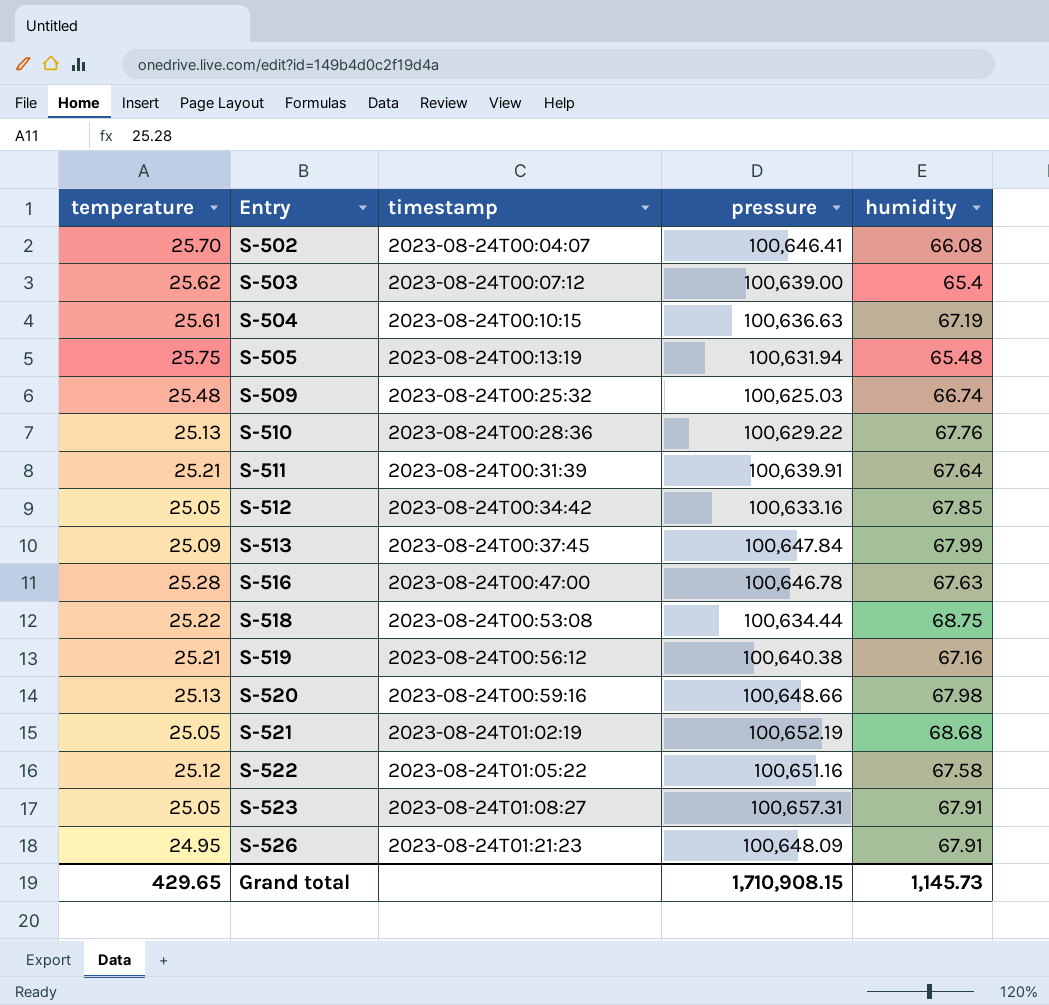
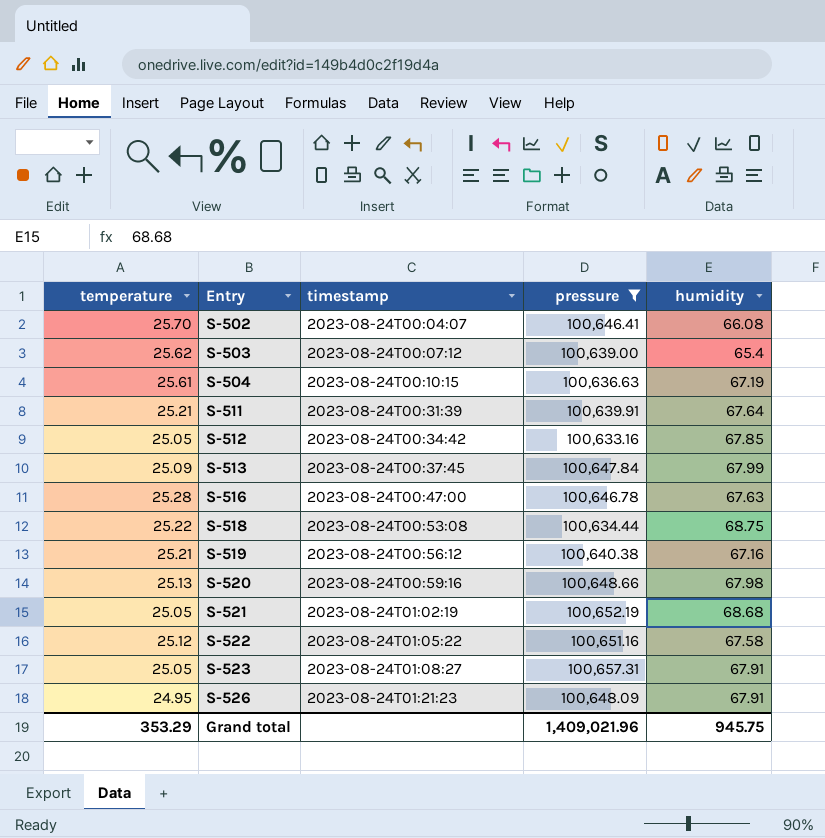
filter: none -> pressure >= 100,633.16
Grand total | temperature: 429.65 -> 353.29
Grand total | pressure: 1,710,908.15 -> 1,409,021.96
Grand total | humidity: 1,145.73 -> 945.75

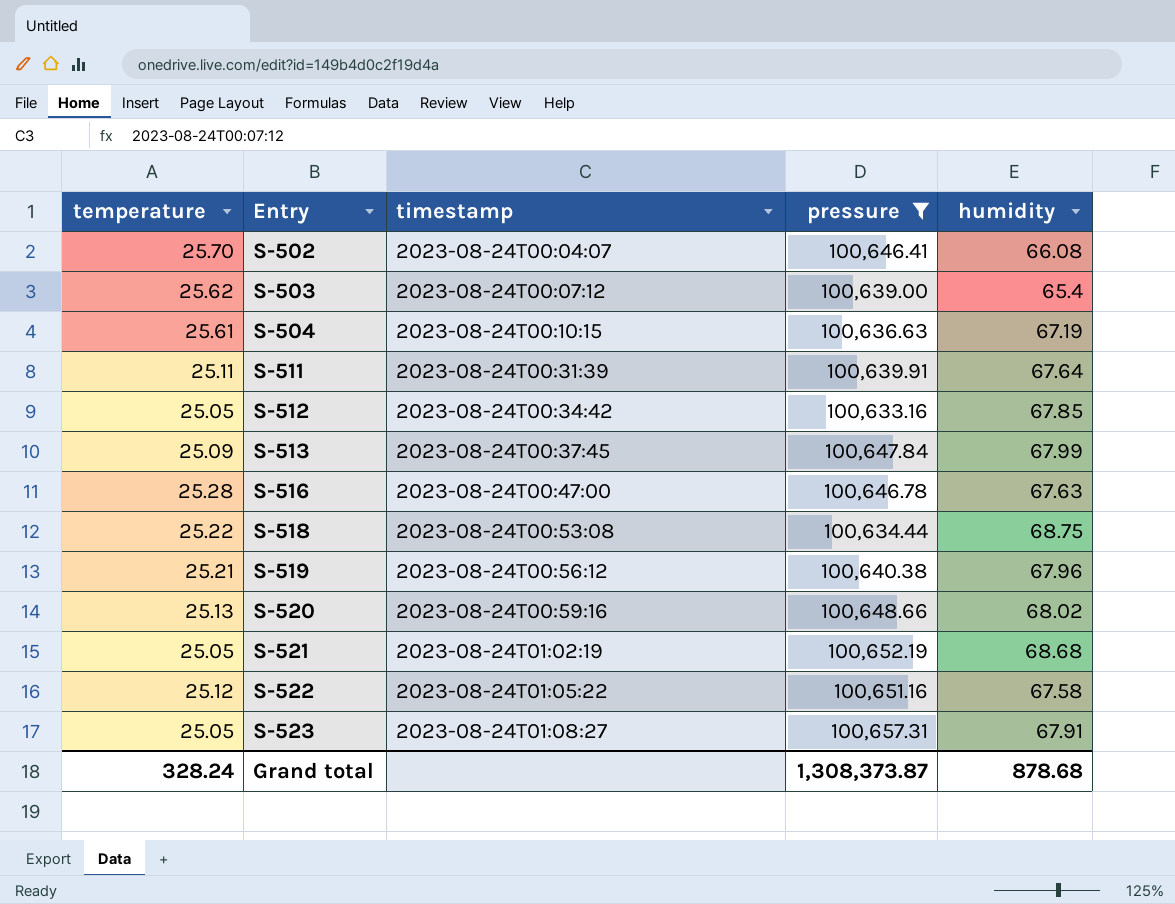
row S-526: 24.95 | 2023-08-24T01:21:23 | 100,648.09 | 67.91 -> none
S-511 | temperature: 25.21 -> 25.11
S-519 | humidity: 67.16 -> 67.96
S-520 | humidity: 67.98 -> 68.02
Grand total | temperature: 353.29 -> 328.24
Grand total | pressure: 1,409,021.96 -> 1,308,373.87
Grand total | humidity: 945.75 -> 878.68

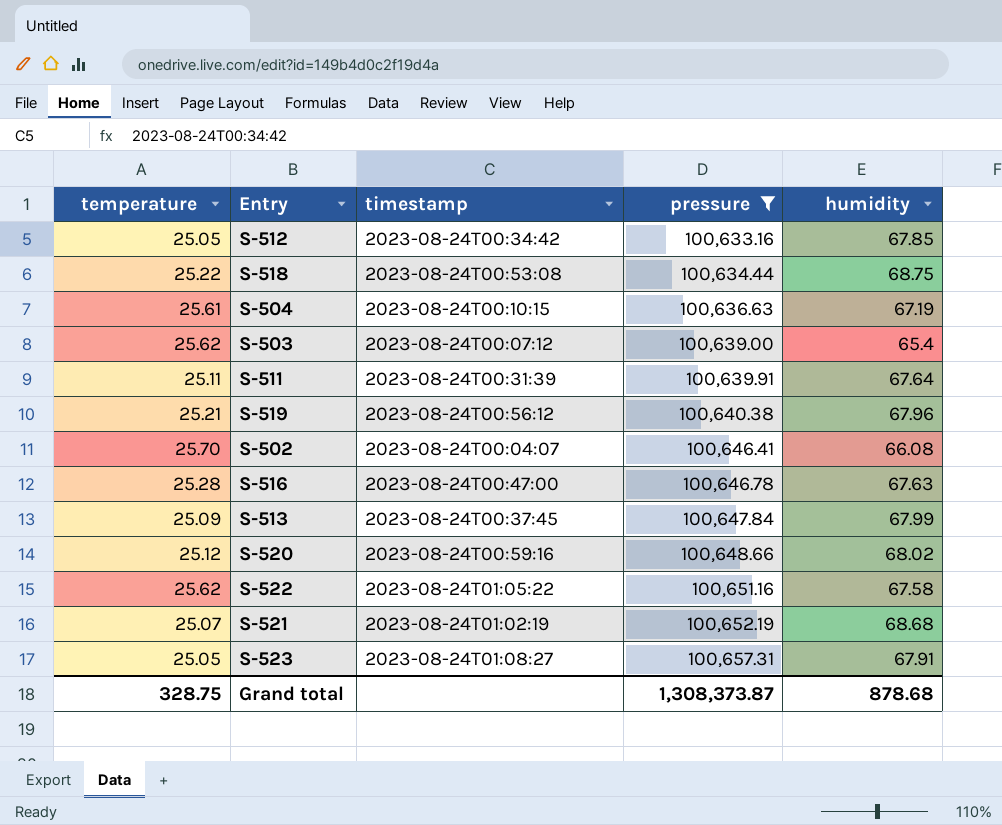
row order: Entry ascending -> pressure ascending
S-520 | temperature: 25.13 -> 25.12
S-522 | temperature: 25.12 -> 25.62
S-521 | temperature: 25.05 -> 25.07
Grand total | temperature: 328.24 -> 328.75

